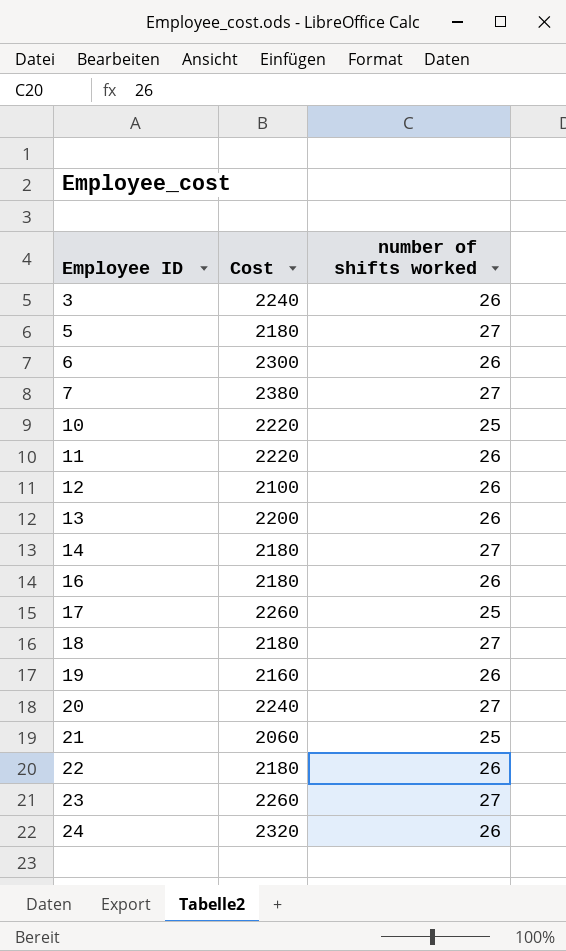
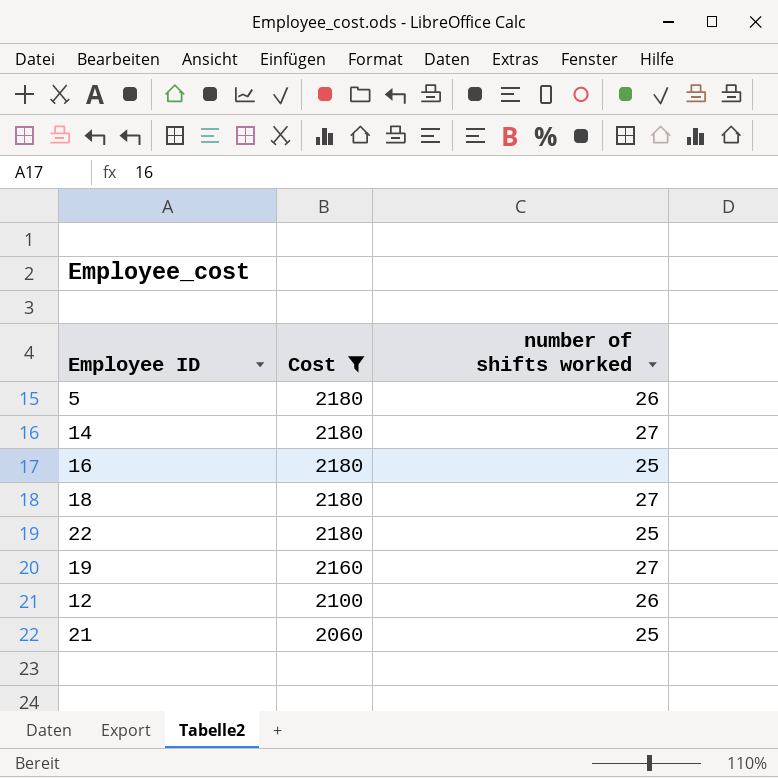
filter: none -> Cost <= 2180
row order: Employee ID ascending -> Cost descending
5 | number of shifts worked: 27 -> 26
16 | number of shifts worked: 26 -> 25
22 | number of shifts worked: 26 -> 25
19 | number of shifts worked: 26 -> 27

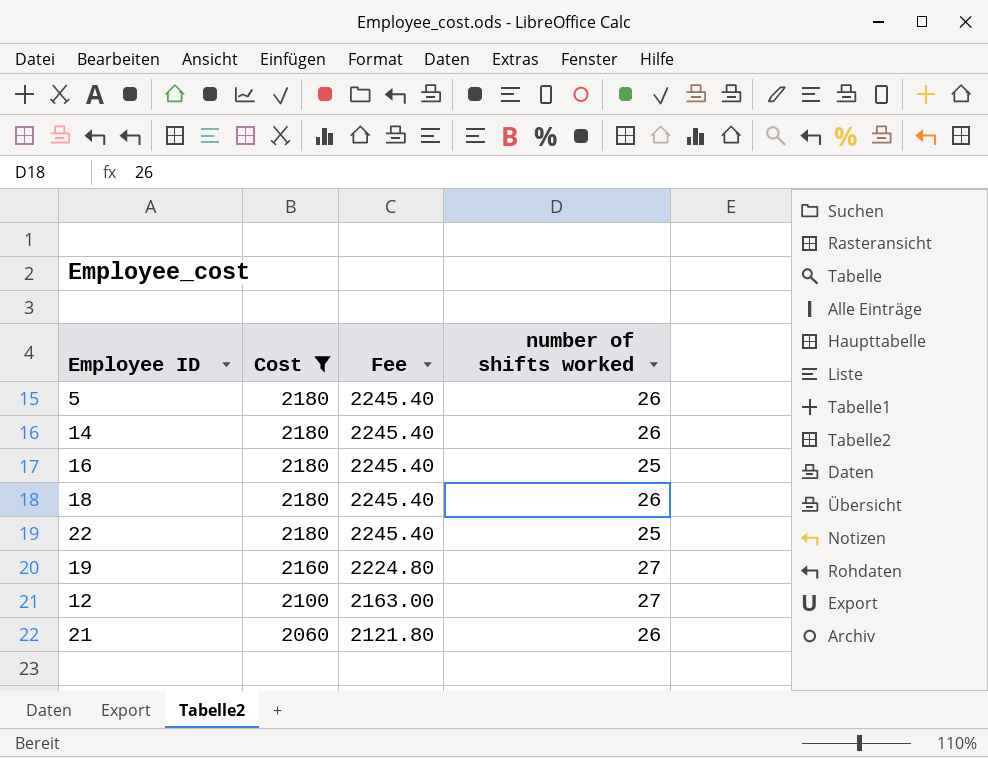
column Fee | formula: none -> [Cost] * 1.03
14 | number of shifts worked: 27 -> 26
18 | number of shifts worked: 27 -> 26
12 | number of shifts worked: 26 -> 27
21 | number of shifts worked: 25 -> 26

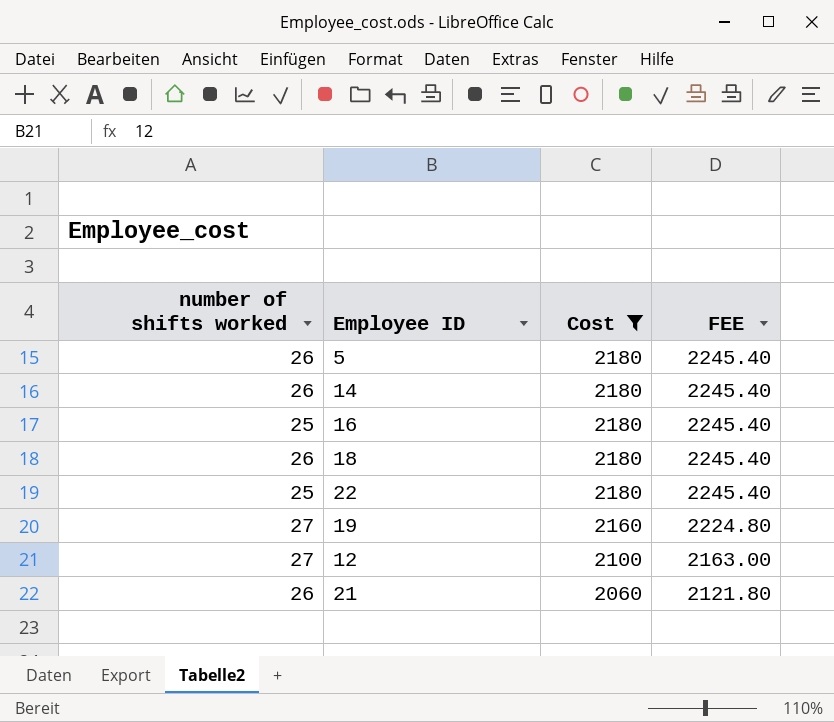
column number of shifts worked | position: 4 -> 1
column name: Fee -> FEE

